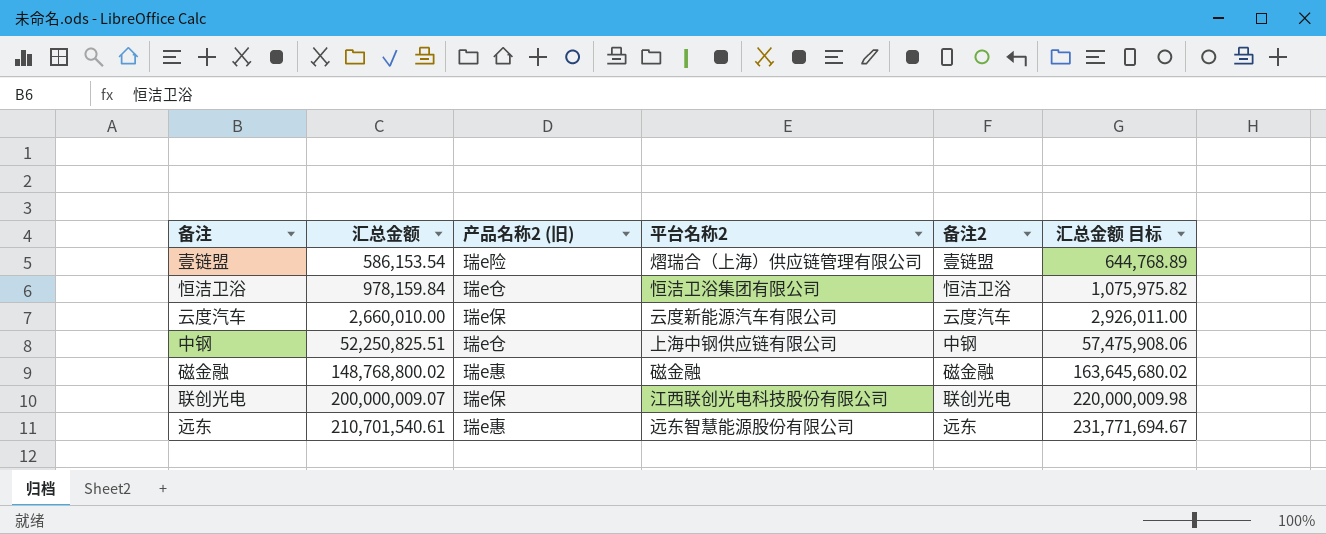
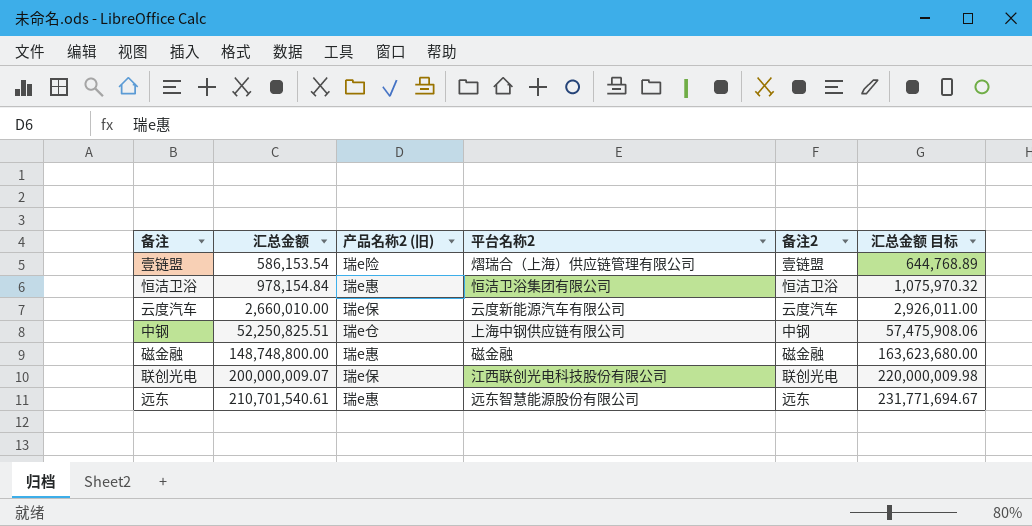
恒洁卫浴 | 汇总金额: 978,159.84 -> 978,154.84
恒洁卫浴 | 产品名称2 (旧): 瑞e仓 -> 瑞e惠
恒洁卫浴 | 汇总金额 目标: 1,075,975.82 -> 1,075,970.32
磁金融 | 汇总金额: 148,768,800.02 -> 148,748,800.00
磁金融 | 汇总金额 目标: 163,645,680.02 -> 163,623,680.00

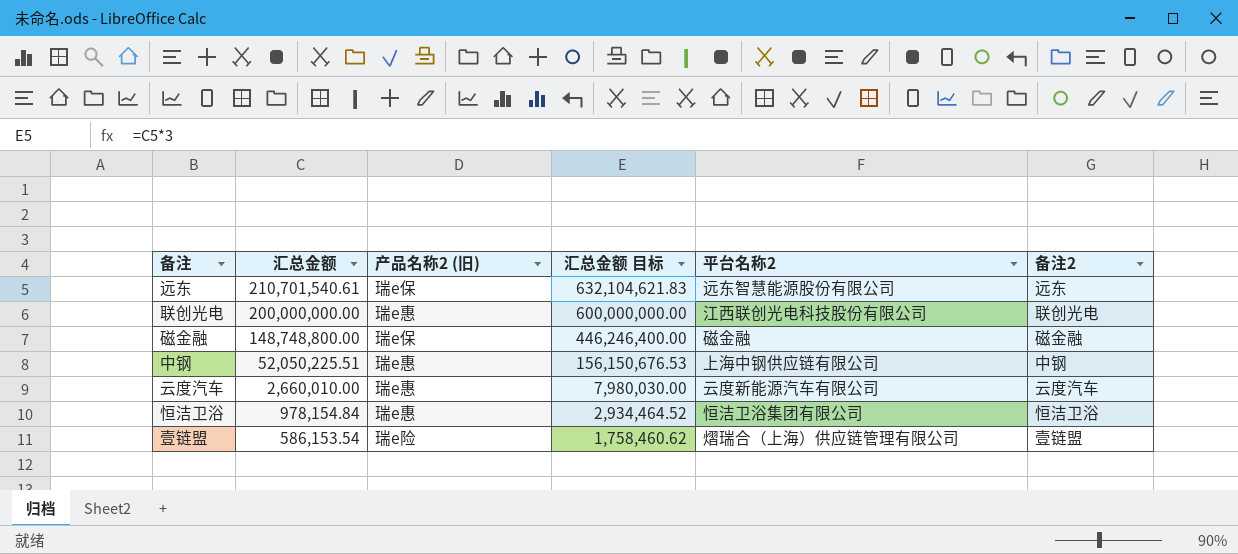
row order: 汇总金额 ascending -> 汇总金额 descending
column 汇总金额 目标 | formula: [汇总金额] * 1.1 -> [汇总金额] * 3
column 汇总金额 目标 | position: 6 -> 4
远东 | 产品名称2 (旧): 瑞e惠 -> 瑞e保
联创光电 | 汇总金额: 200,000,009.07 -> 200,000,000.00
联创光电 | 产品名称2 (旧): 瑞e保 -> 瑞e惠
磁金融 | 产品名称2 (旧): 瑞e惠 -> 瑞e保
中钢 | 汇总金额: 52,250,825.51 -> 52,050,225.51
中钢 | 产品名称2 (旧): 瑞e仓 -> 瑞e惠
云度汽车 | 产品名称2 (旧): 瑞e保 -> 瑞e惠

